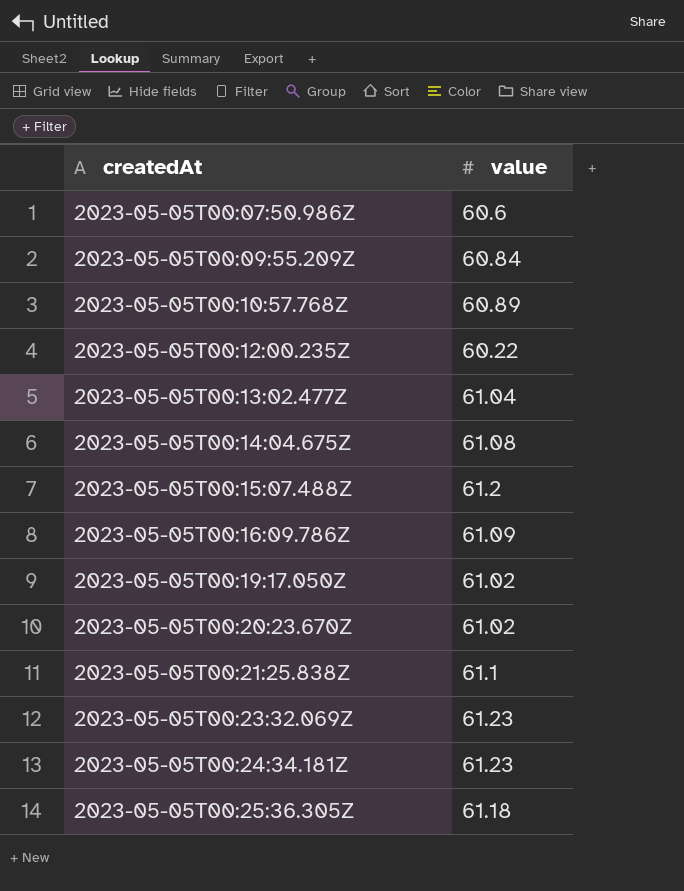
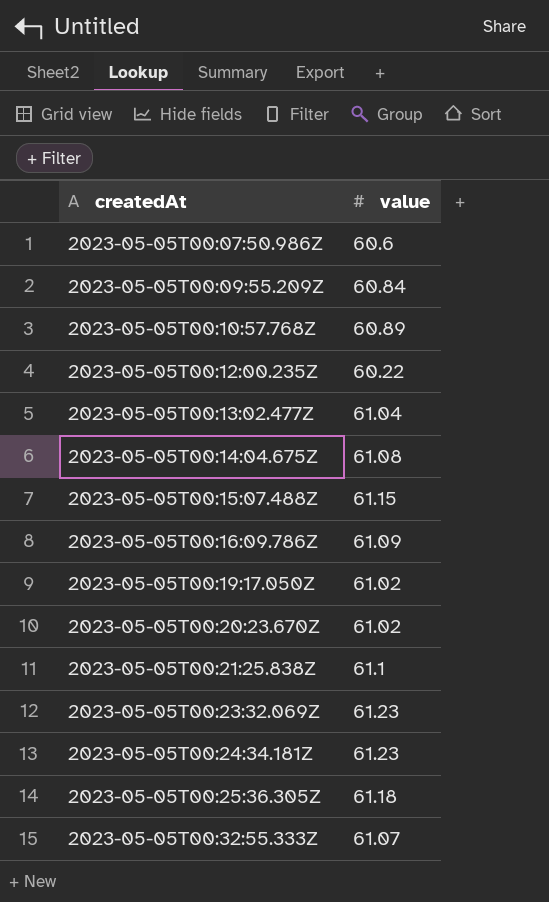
2023-05-05T00:15:07.488Z | value: 61.2 -> 61.15
row 2023-05-05T00:32:55.333Z: none -> 61.07

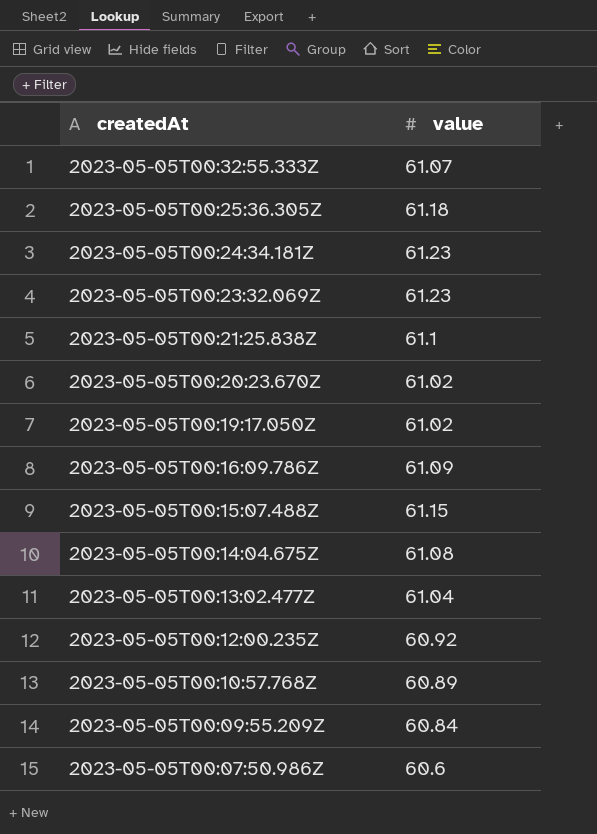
row order: createdAt ascending -> createdAt descending
2023-05-05T00:12:00.235Z | value: 60.22 -> 60.92

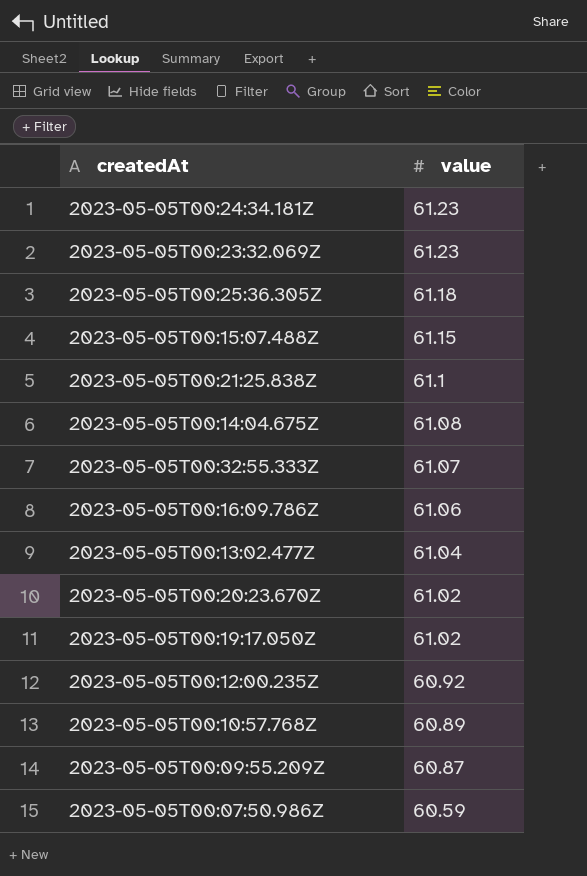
row order: createdAt descending -> value descending
2023-05-05T00:16:09.786Z | value: 61.09 -> 61.06
2023-05-05T00:09:55.209Z | value: 60.84 -> 60.87
2023-05-05T00:07:50.986Z | value: 60.6 -> 60.59

